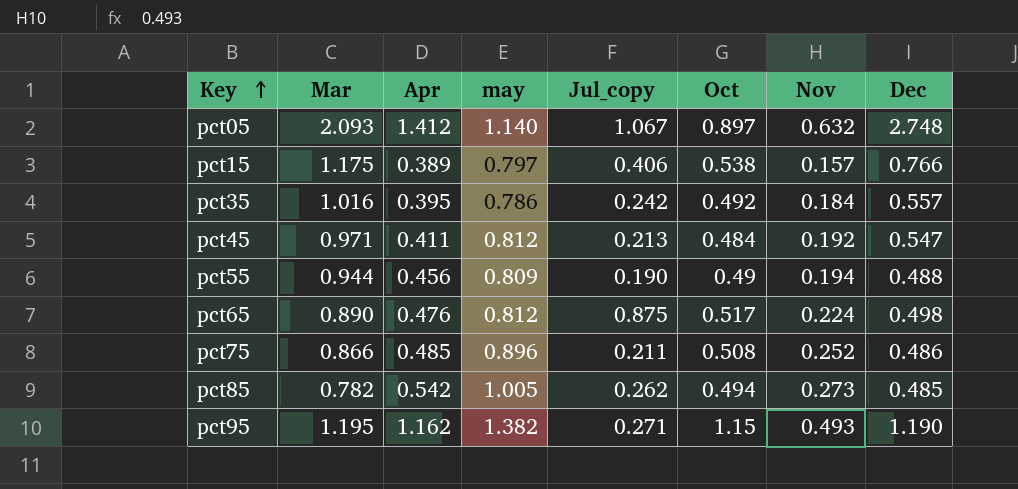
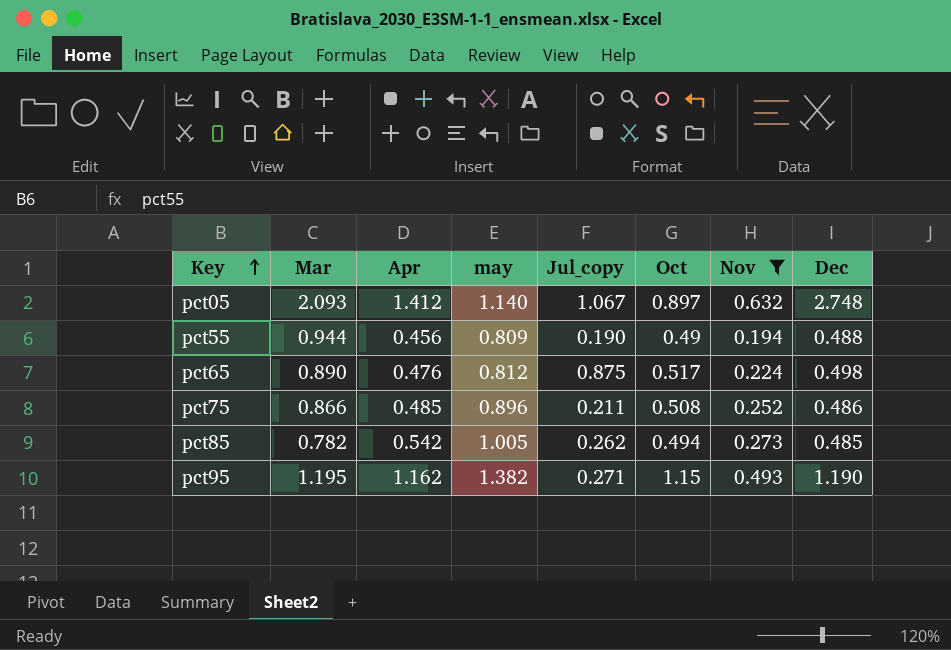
filter: none -> Nov >= 0.194

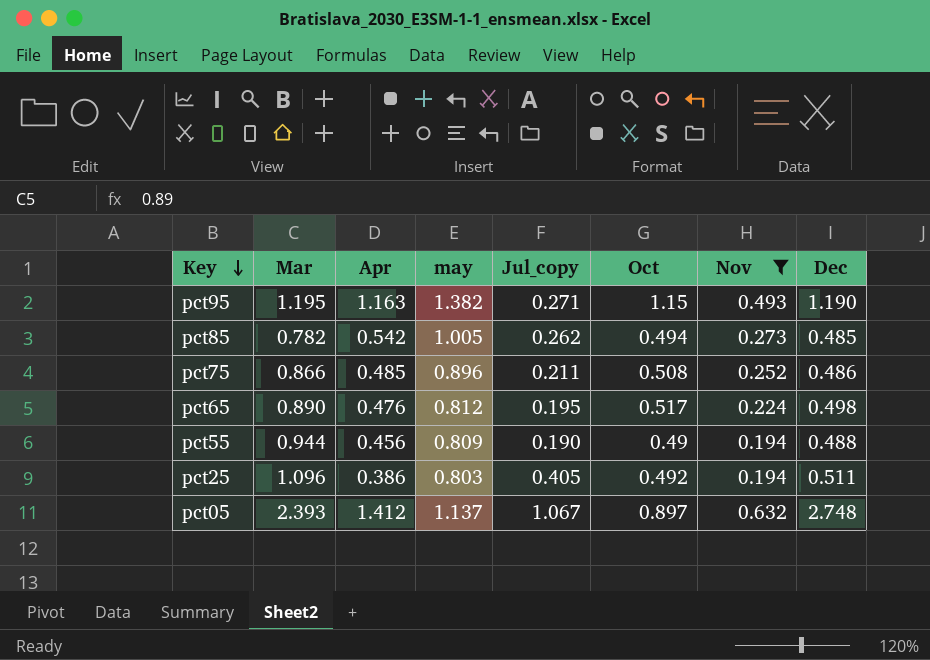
row order: Key ascending -> Key descending
pct95 | Apr: 1.162 -> 1.163
pct65 | Jul_copy: 0.875 -> 0.195
row pct25: none -> 1.096 | 0.386 | 0.803 | 0.405 | 0.492 | 0.194 | 0.511
pct05 | Mar: 2.093 -> 2.393
pct05 | may: 1.140 -> 1.137

